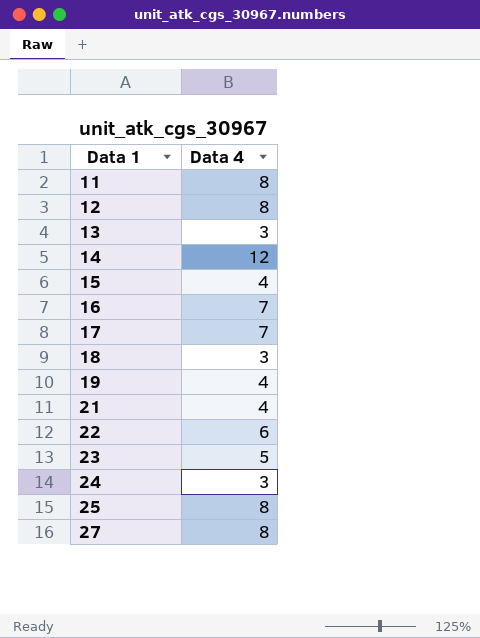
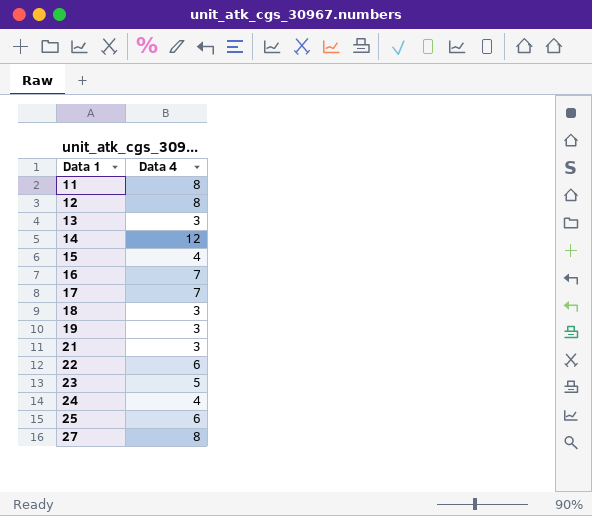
19 | Data 4: 4 -> 3
21 | Data 4: 4 -> 3
24 | Data 4: 3 -> 4
25 | Data 4: 8 -> 6

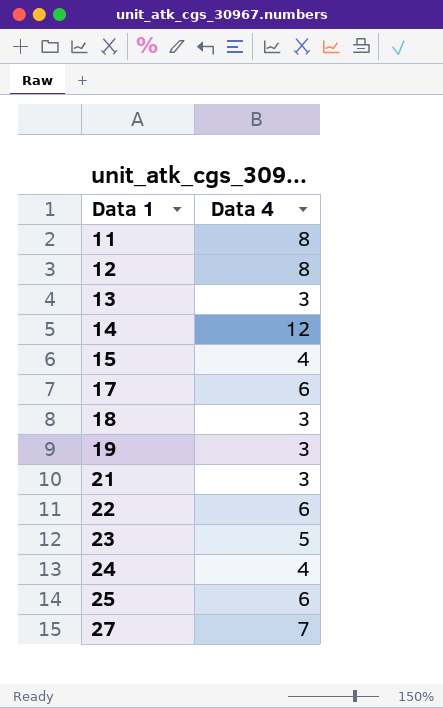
row 16: 7 -> none
17 | Data 4: 7 -> 6
27 | Data 4: 8 -> 7

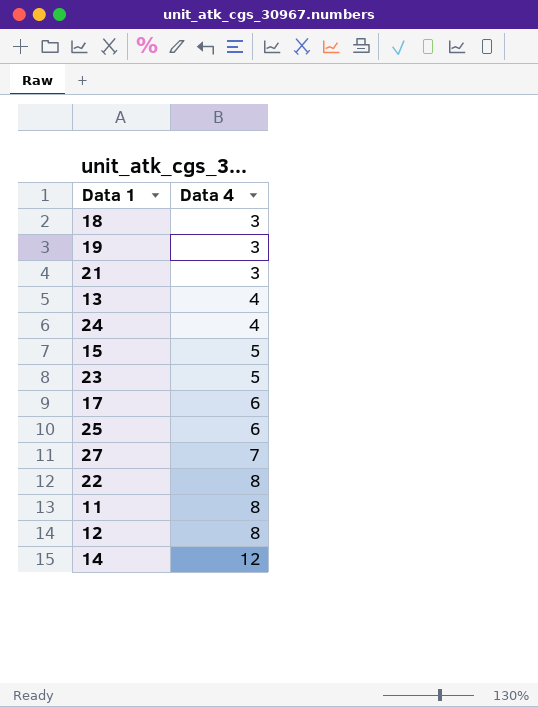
row order: Data 1 ascending -> Data 4 ascending
13 | Data 4: 3 -> 4
15 | Data 4: 4 -> 5
22 | Data 4: 6 -> 8

